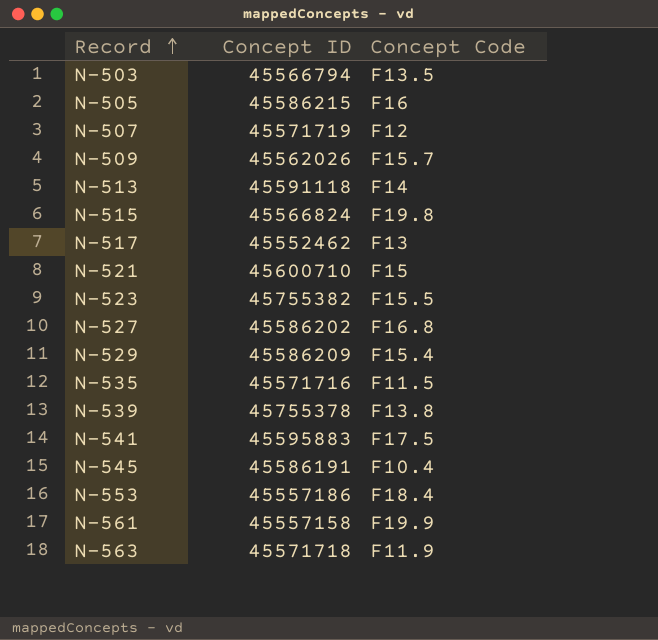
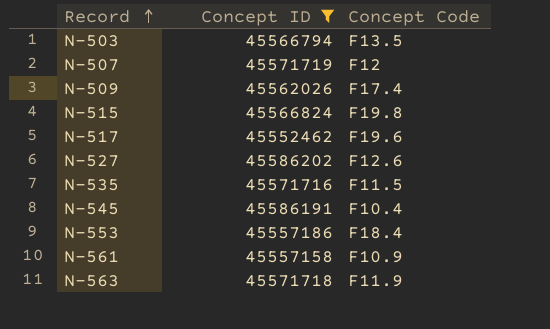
filter: none -> Concept ID <= 45586202
N-509 | Concept Code: F15.7 -> F17.4
N-517 | Concept Code: F13 -> F19.6
N-527 | Concept Code: F16.8 -> F12.6
N-561 | Concept Code: F19.9 -> F10.9

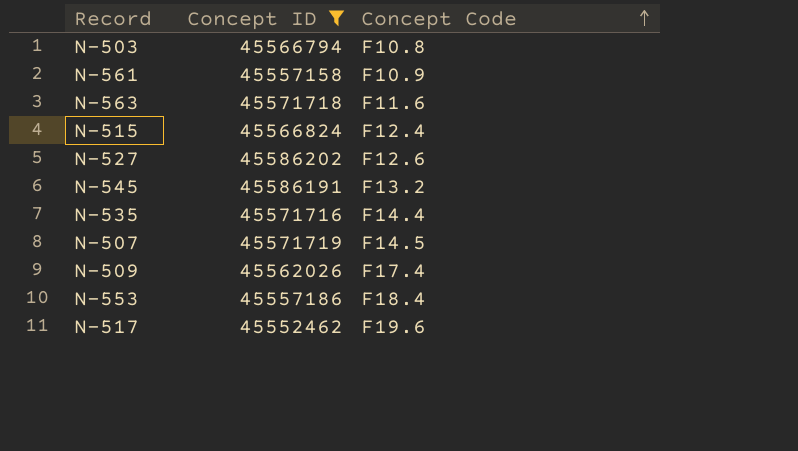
row order: Record ascending -> Concept Code ascending
N-503 | Concept Code: F13.5 -> F10.8
N-563 | Concept Code: F11.9 -> F11.6
N-515 | Concept Code: F19.8 -> F12.4
N-545 | Concept Code: F10.4 -> F13.2
N-535 | Concept Code: F11.5 -> F14.4
N-507 | Concept Code: F12 -> F14.5

